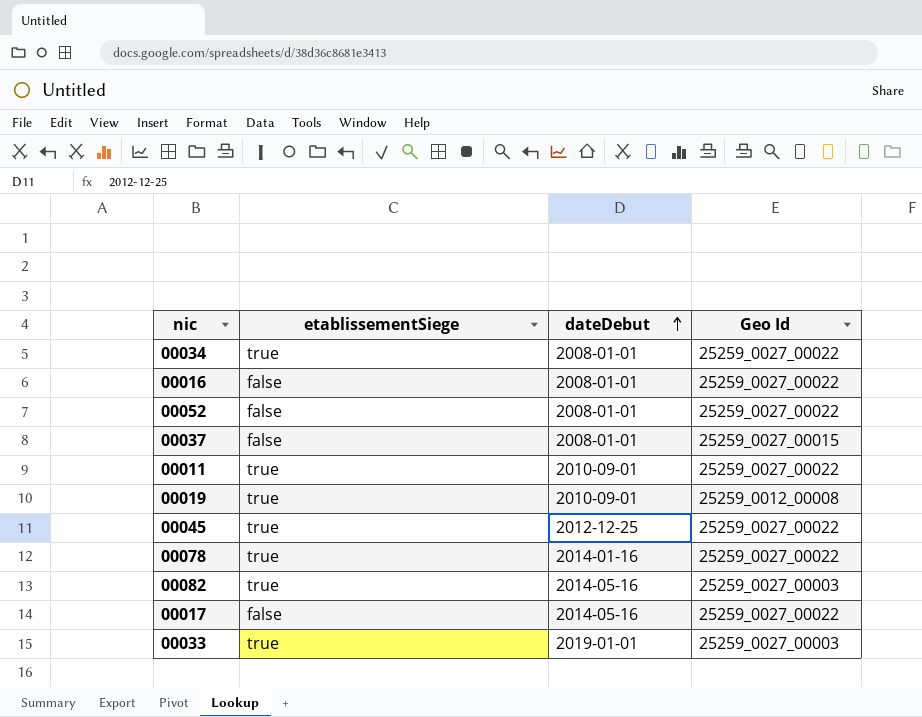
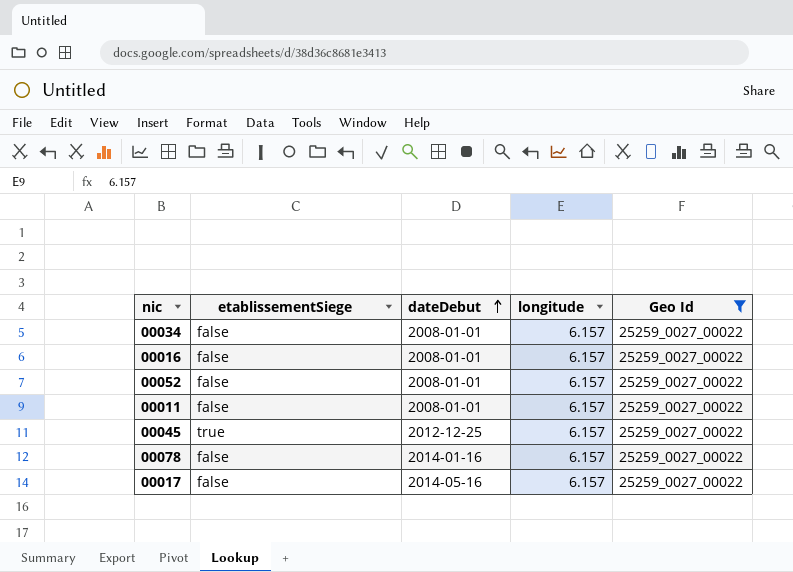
filter: none -> Geo Id = 25259_0027_00022
column longitude | position: none -> 4
00034 | etablissementSiege: true -> false
00011 | etablissementSiege: true -> false
00011 | dateDebut: 2010-09-01 -> 2008-01-01
00078 | etablissementSiege: true -> false

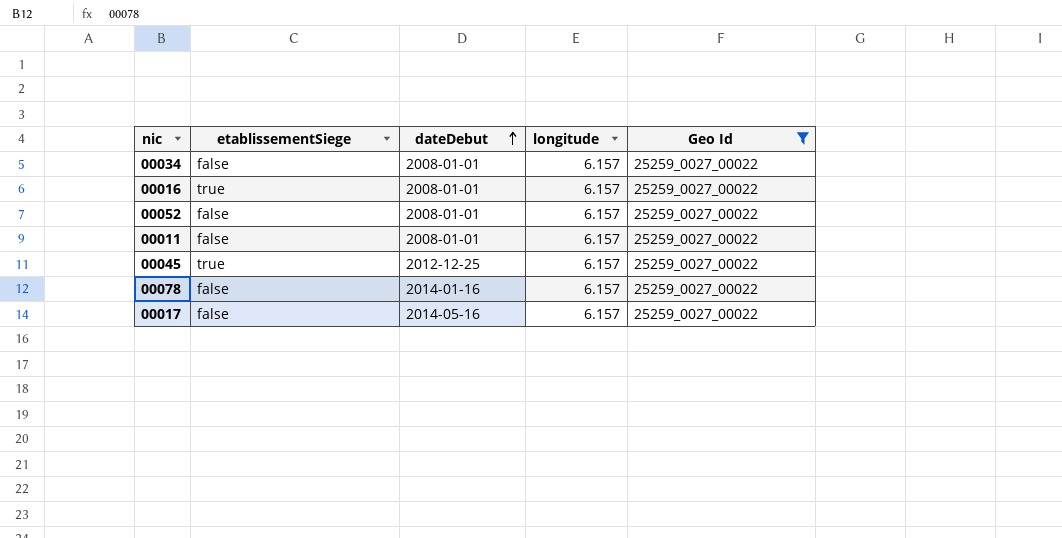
00016 | etablissementSiege: false -> true

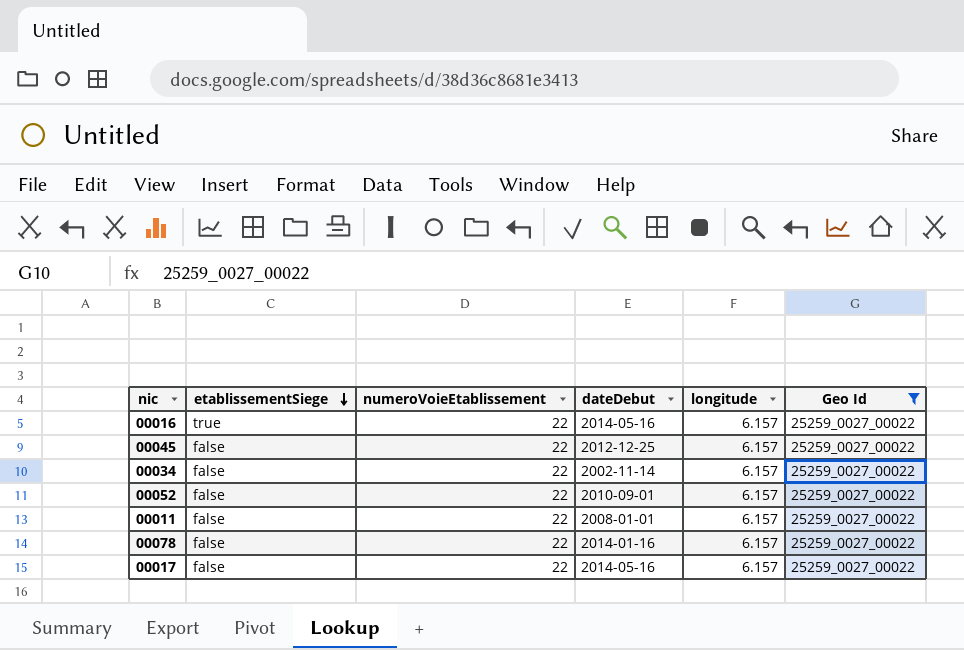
row order: dateDebut ascending -> etablissementSiege descending
column numeroVoieEtablissement | position: none -> 3
00016 | dateDebut: 2008-01-01 -> 2014-05-16
00045 | etablissementSiege: true -> false
00034 | dateDebut: 2008-01-01 -> 2002-11-14
00052 | dateDebut: 2008-01-01 -> 2010-09-01

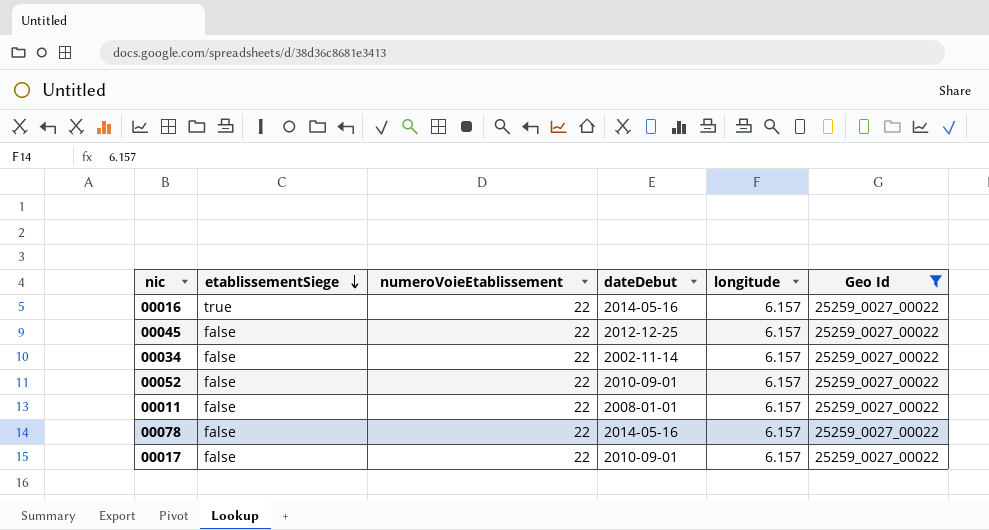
00078 | dateDebut: 2014-01-16 -> 2014-05-16
00017 | dateDebut: 2014-05-16 -> 2010-09-01

